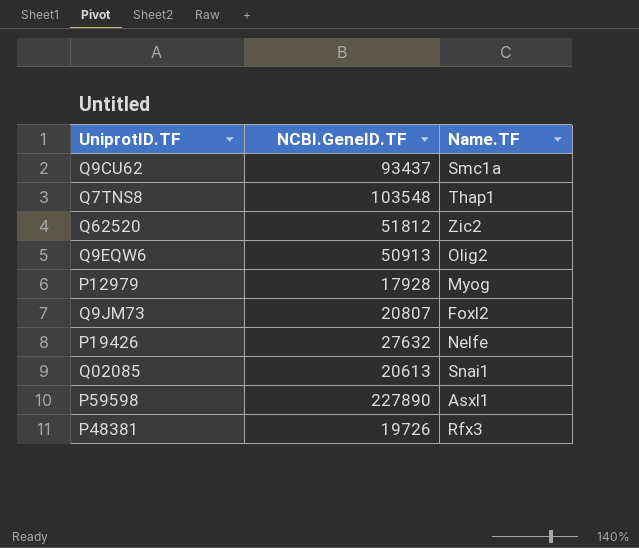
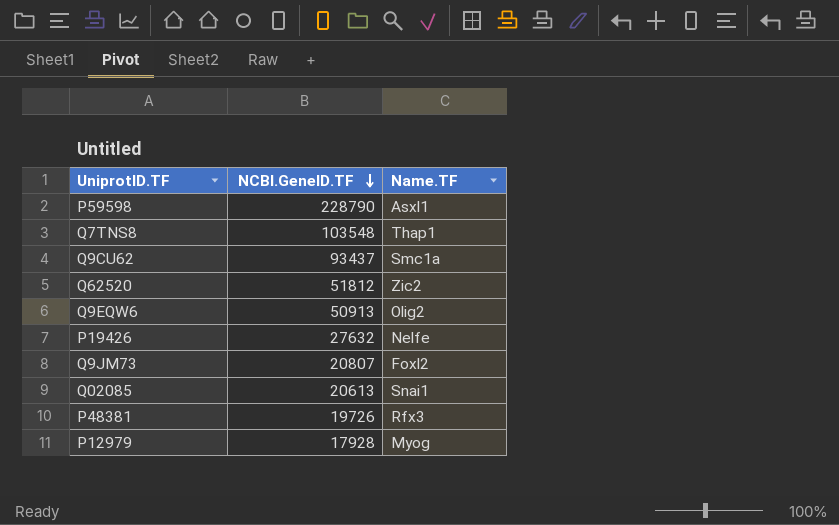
row order: none -> NCBI.GeneID.TF descending
P59598 | NCBI.GeneID.TF: 227890 -> 228790

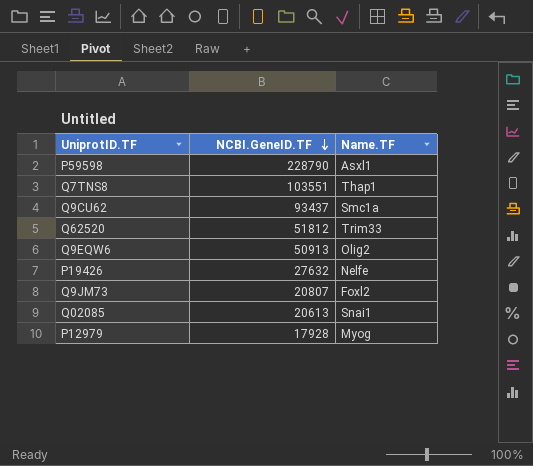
row P48381: 19726 | Rfx3 -> none
Q7TNS8 | NCBI.GeneID.TF: 103548 -> 103551
Q62520 | Name.TF: Zic2 -> Trim33

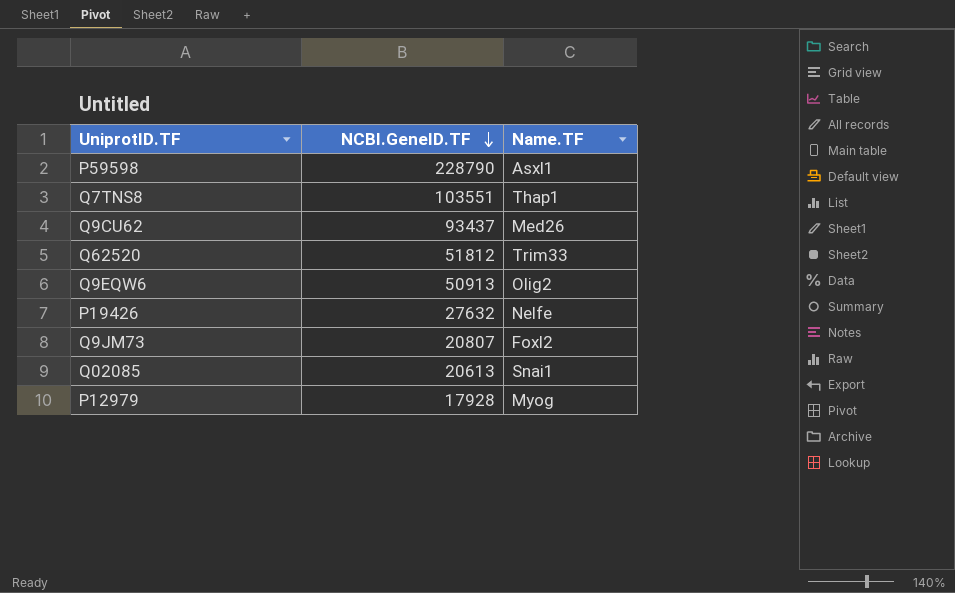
Q9CU62 | Name.TF: Smc1a -> Med26

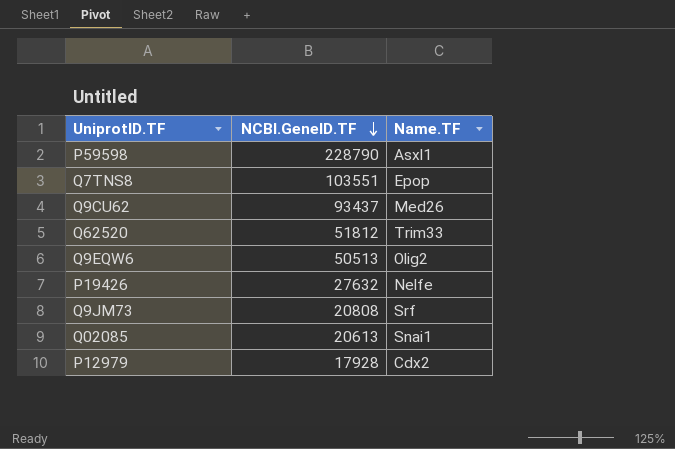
Q7TNS8 | Name.TF: Thap1 -> Epop
Q9EQW6 | NCBI.GeneID.TF: 50913 -> 50513
Q9JM73 | NCBI.GeneID.TF: 20807 -> 20808
Q9JM73 | Name.TF: Foxl2 -> Srf
P12979 | Name.TF: Myog -> Cdx2

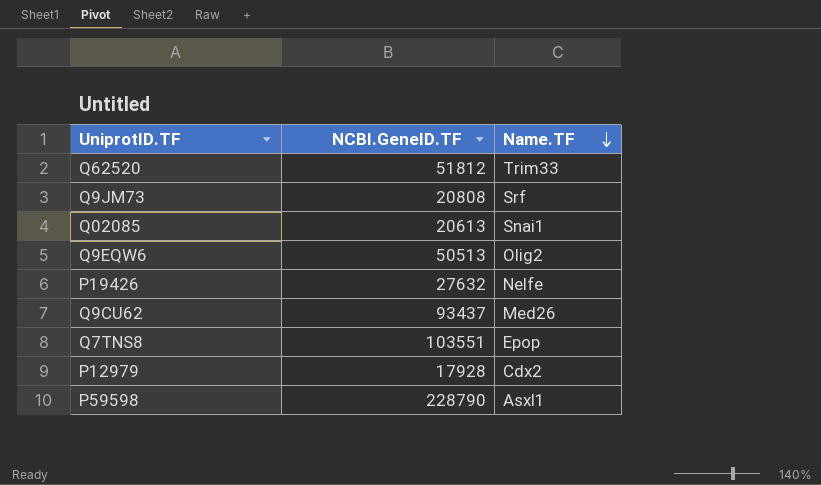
row order: NCBI.GeneID.TF descending -> Name.TF descending

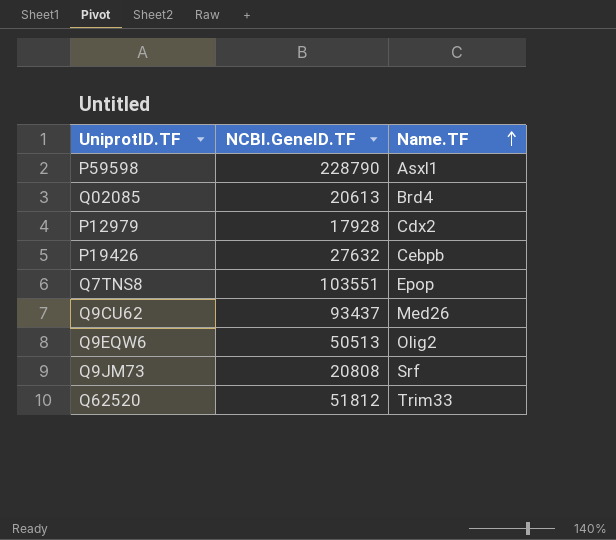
row order: Name.TF descending -> Name.TF ascending
Q02085 | Name.TF: Snai1 -> Brd4
P19426 | Name.TF: Nelfe -> Cebpb

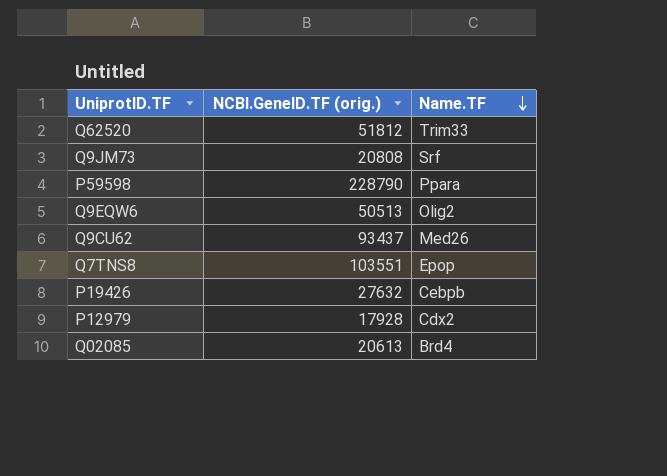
row order: Name.TF ascending -> Name.TF descending
column name: NCBI.GeneID.TF -> NCBI.GeneID.TF (orig.)
P59598 | Name.TF: Asxl1 -> Ppara

